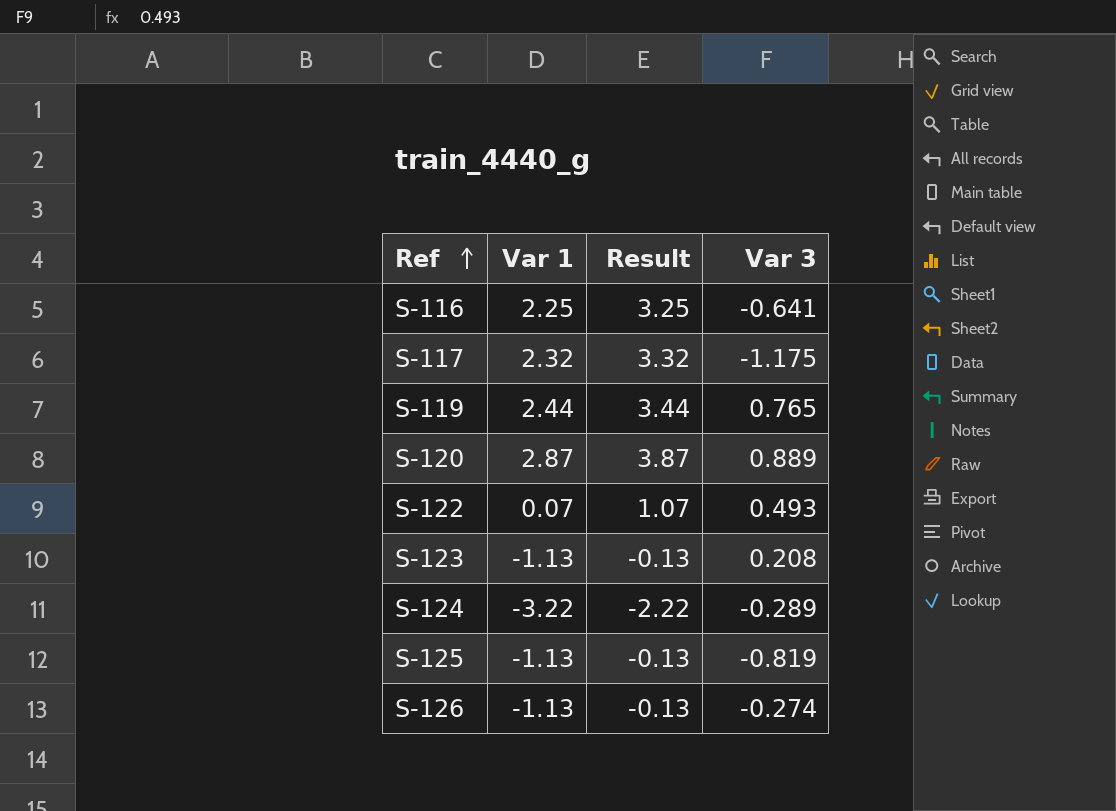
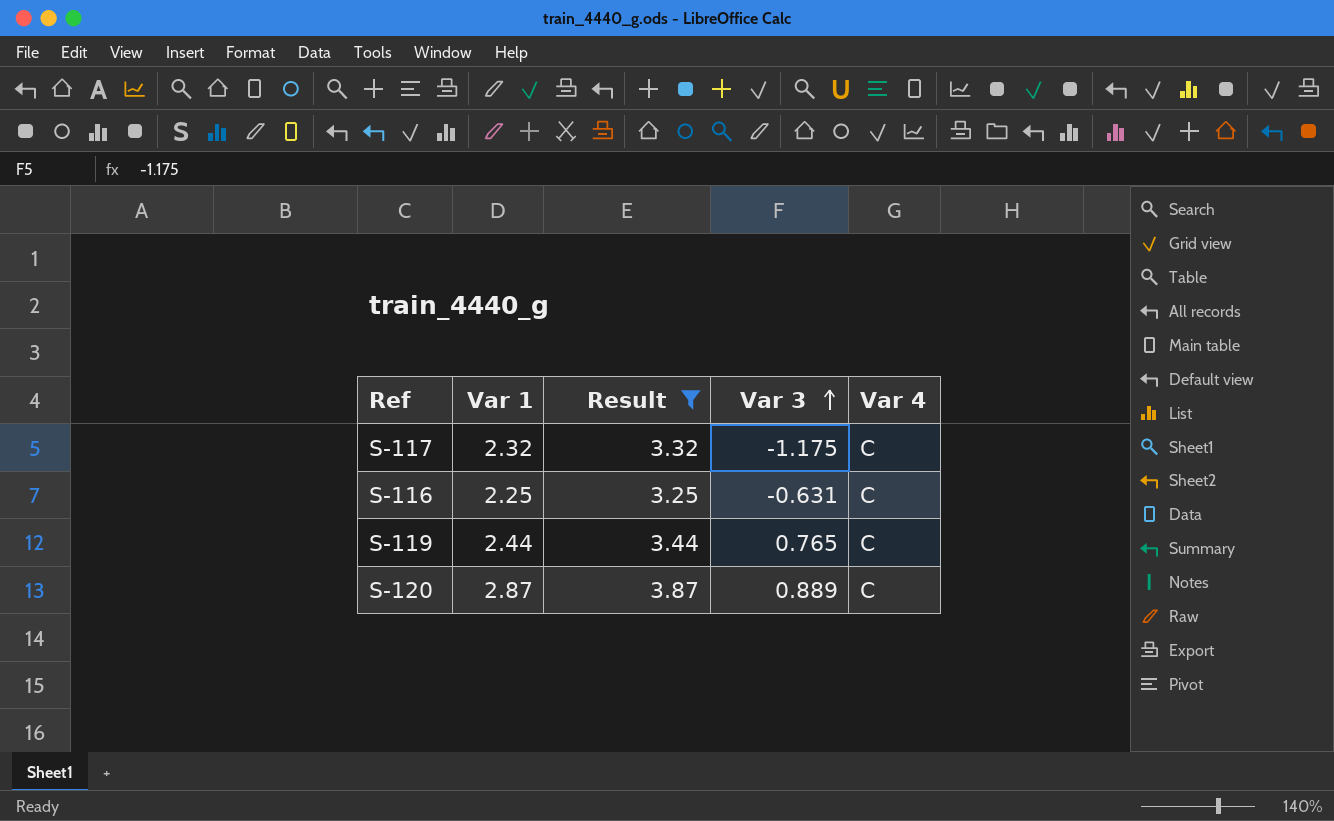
filter: none -> Result >= 3.25
row order: Ref ascending -> Var 3 ascending
column Var 4 | position: none -> 5
S-116 | Var 3: -0.641 -> -0.631

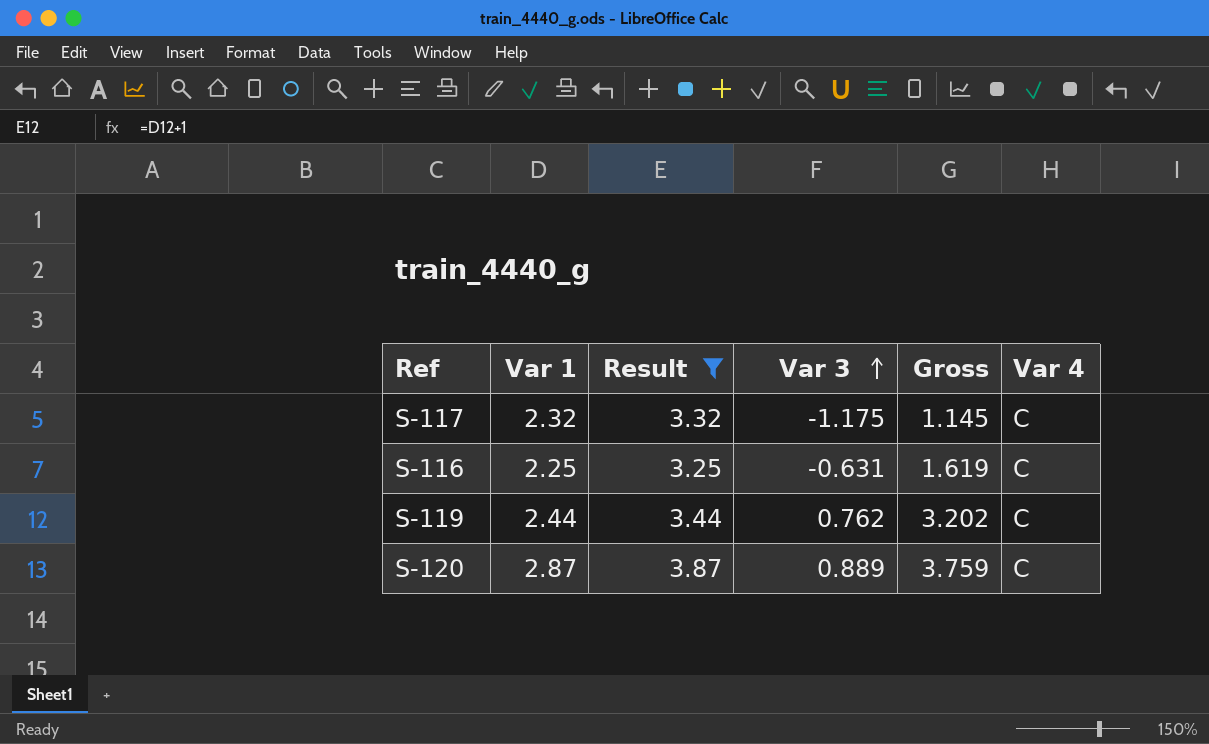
column Gross | formula: none -> [Var 1] + [Var 3]
S-119 | Var 3: 0.765 -> 0.762

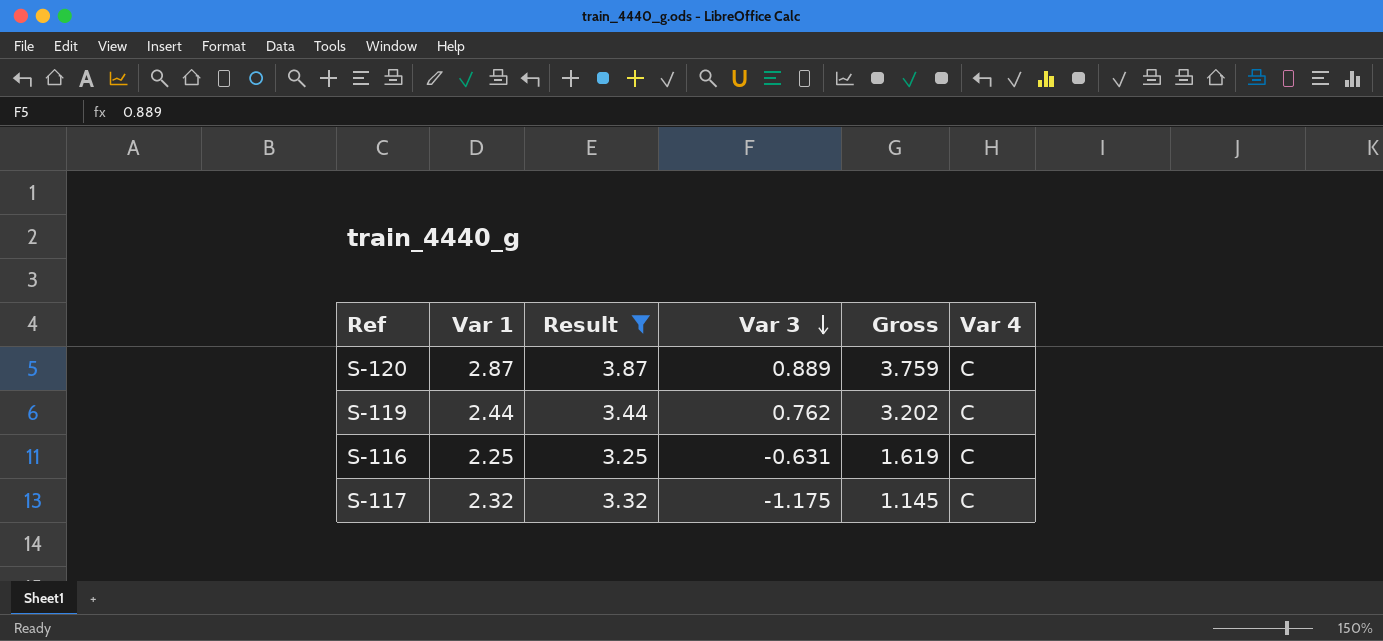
row order: Var 3 ascending -> Var 3 descending

